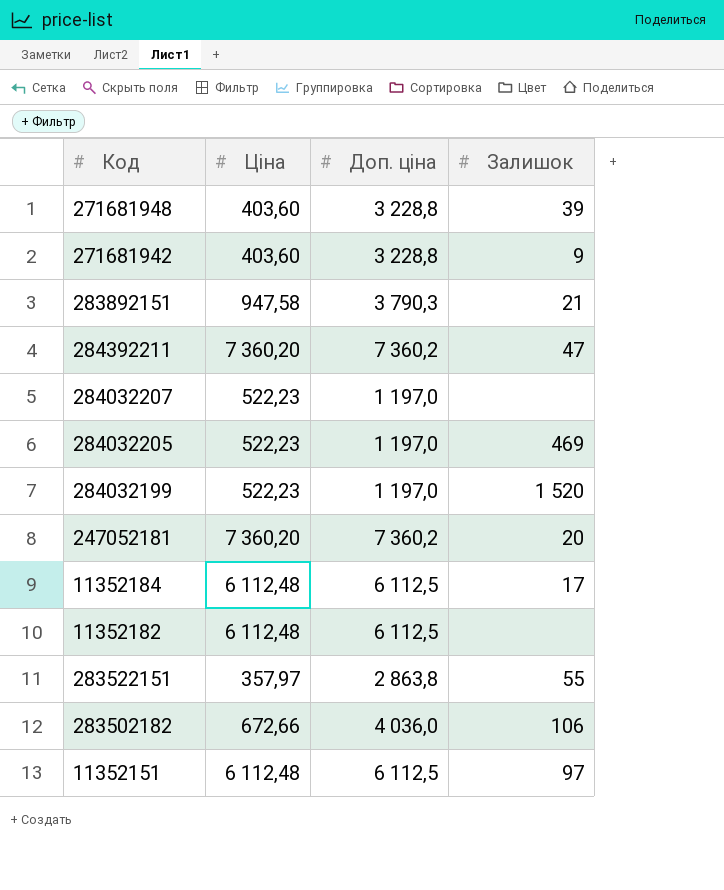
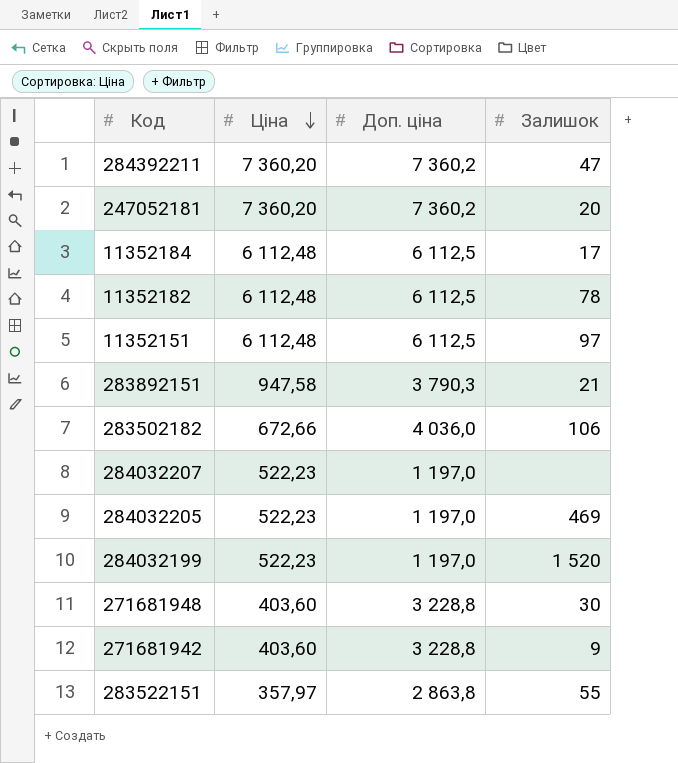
row order: none -> Ціна descending
11352182 | Залишок: none -> 78
271681948 | Залишок: 39 -> 30

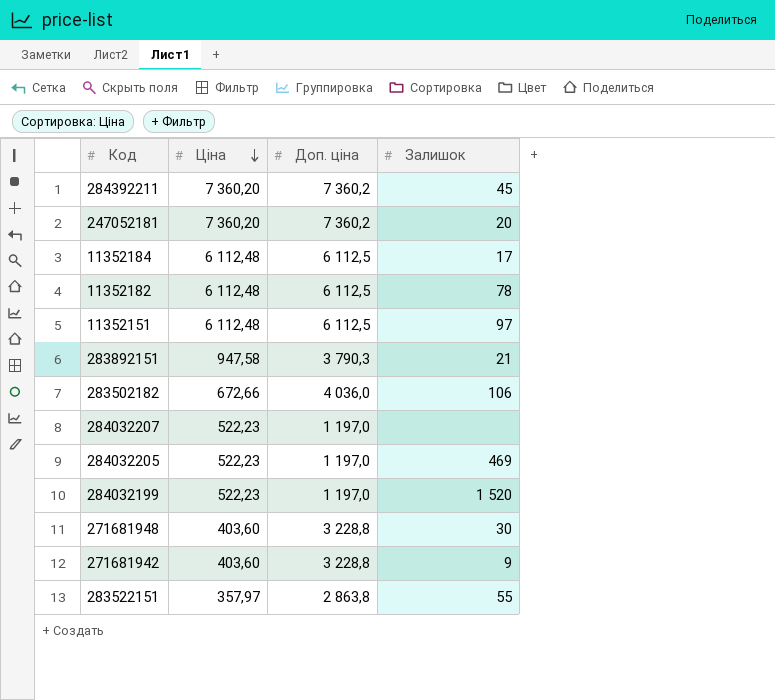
284392211 | Залишок: 47 -> 45

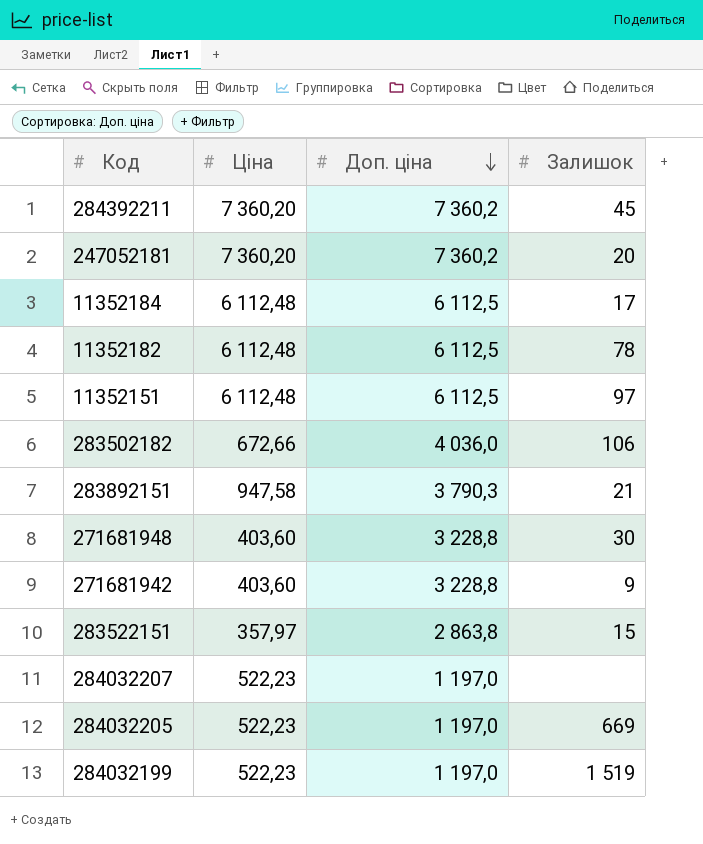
row order: Ціна descending -> Доп. ціна descending
283522151 | Залишок: 55 -> 15
284032205 | Залишок: 469 -> 669
284032199 | Залишок: 1 520 -> 1 519

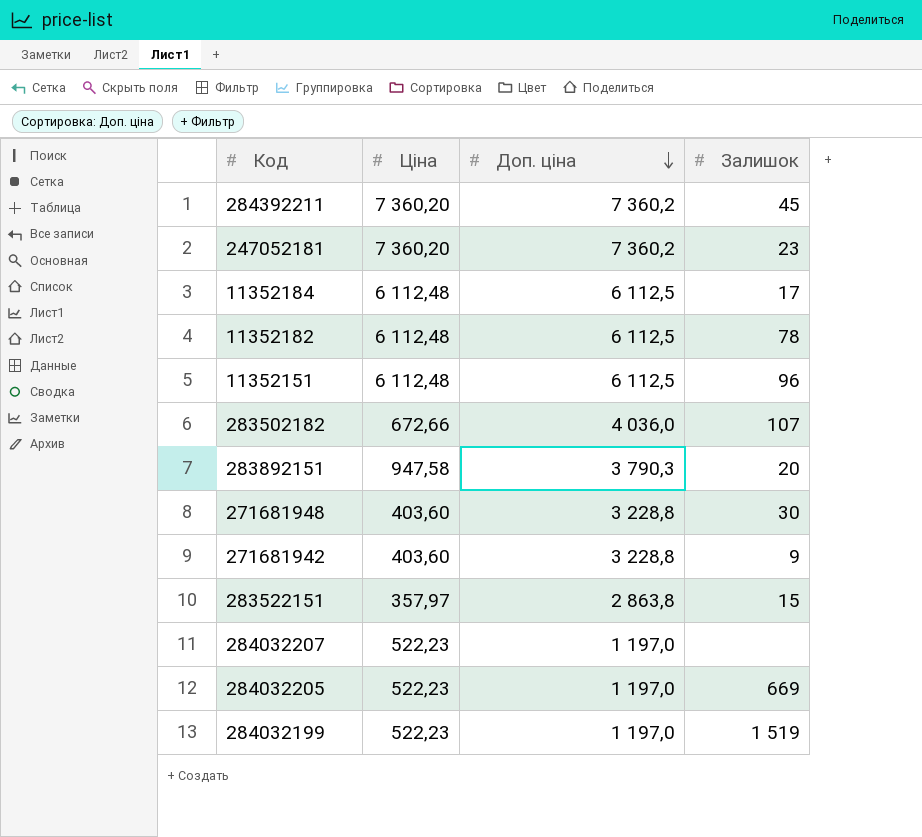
247052181 | Залишок: 20 -> 23
11352151 | Залишок: 97 -> 96
283502182 | Залишок: 106 -> 107
283892151 | Залишок: 21 -> 20

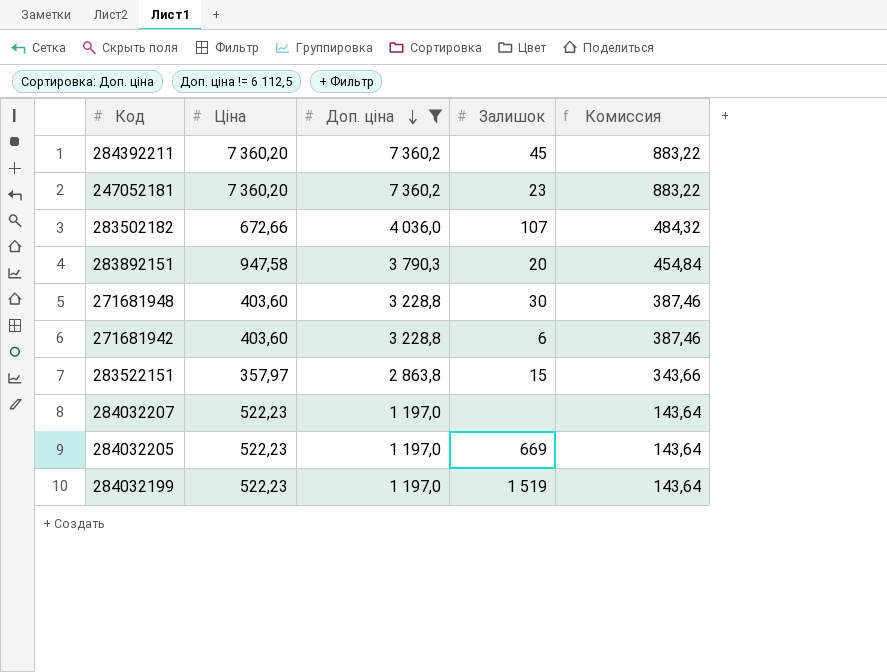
filter: none -> Доп. ціна != 6 112,5
column Комиссия | formula: none -> [Доп. ціна] * 0,12
271681942 | Залишок: 9 -> 6

